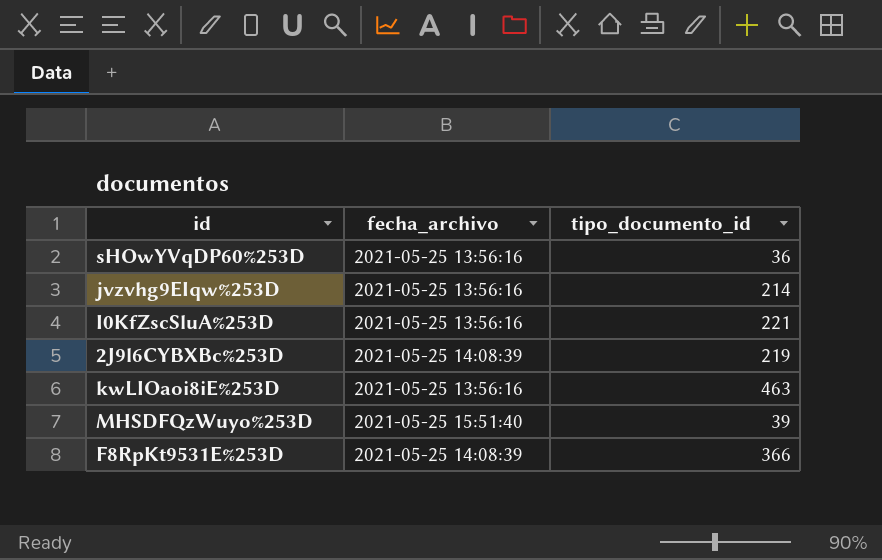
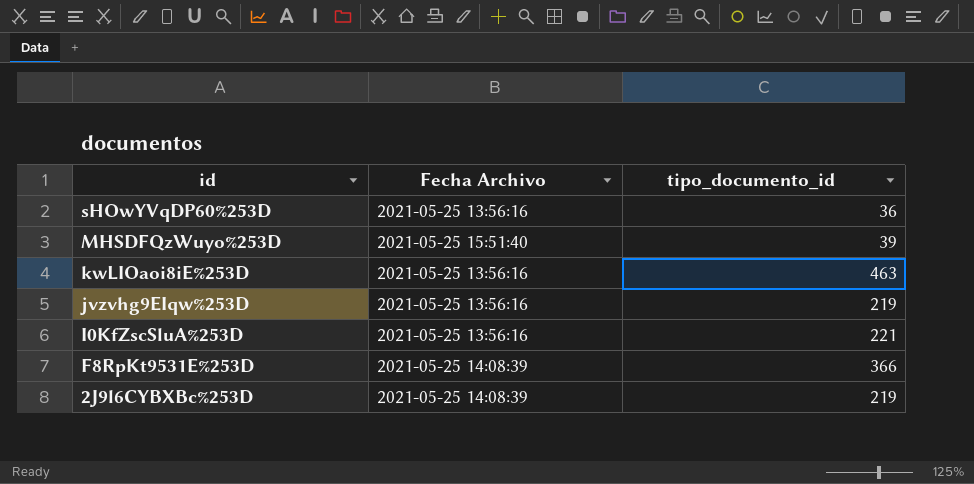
row order: none -> id descending
column name: fecha_archivo -> Fecha Archivo
jvzvhg9EIqw%253D | tipo_documento_id: 214 -> 219

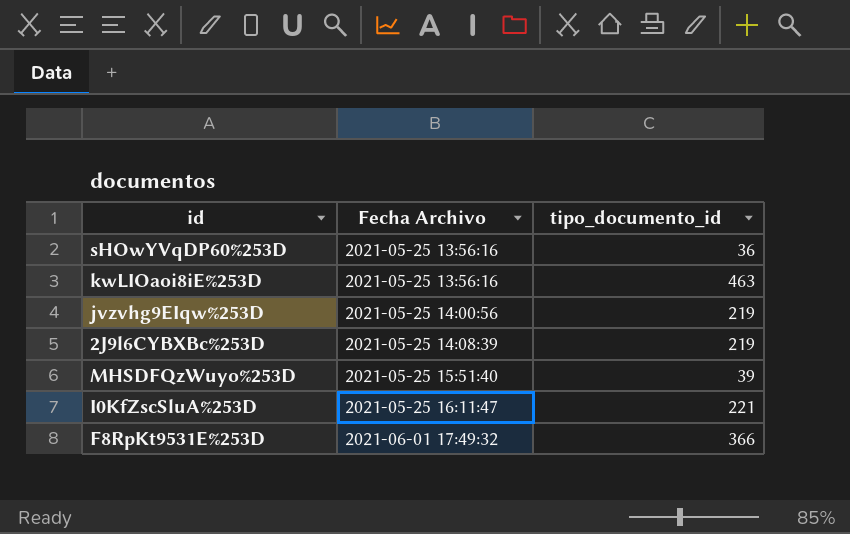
row order: id descending -> Fecha Archivo ascending
jvzvhg9EIqw%253D | Fecha Archivo: 2021-05-25 13:56:16 -> 2021-05-25 14:00:56
I0KfZscSluA%253D | Fecha Archivo: 2021-05-25 13:56:16 -> 2021-05-25 16:11:47
F8RpKt9531E%253D | Fecha Archivo: 2021-05-25 14:08:39 -> 2021-06-01 17:49:32

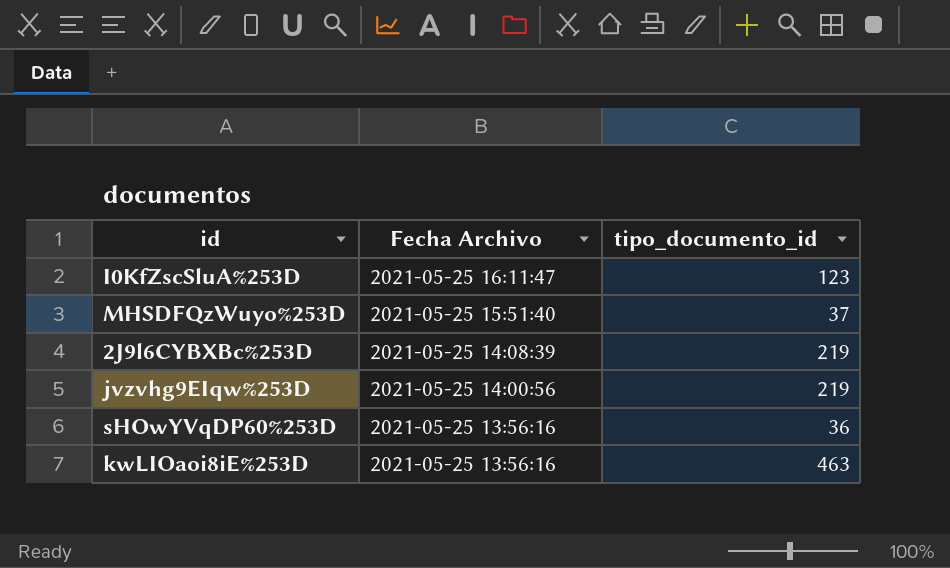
row order: Fecha Archivo ascending -> Fecha Archivo descending
row F8RpKt9531E%253D: 2021-06-01 17:49:32 | 366 -> none
I0KfZscSluA%253D | tipo_documento_id: 221 -> 123
MHSDFQzWuyo%253D | tipo_documento_id: 39 -> 37

